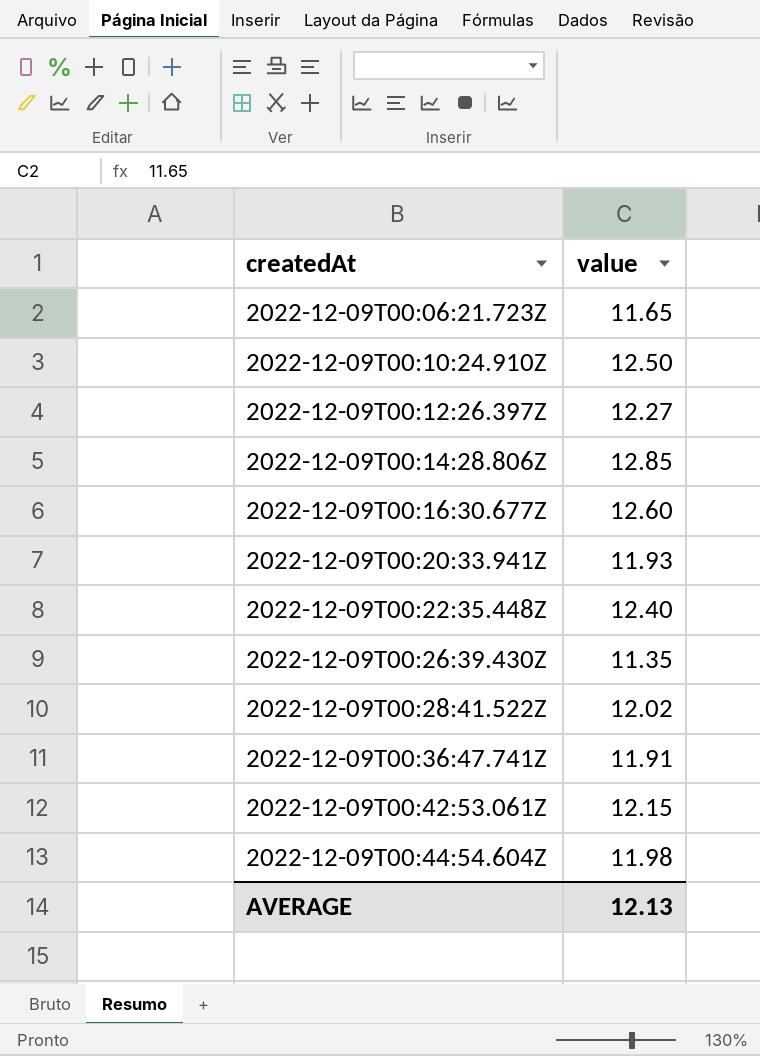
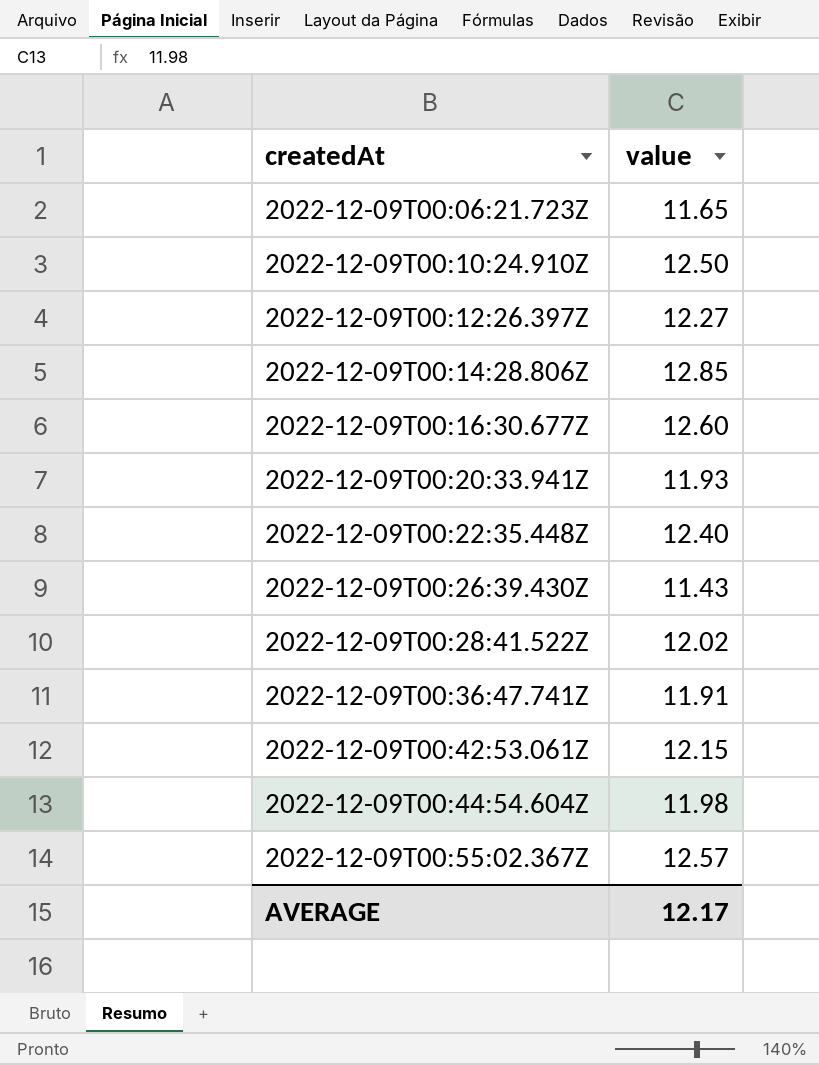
2022-12-09T00:26:39.430Z | value: 11.35 -> 11.43
row 2022-12-09T00:55:02.367Z: none -> 12.57
AVERAGE | value: 12.13 -> 12.17

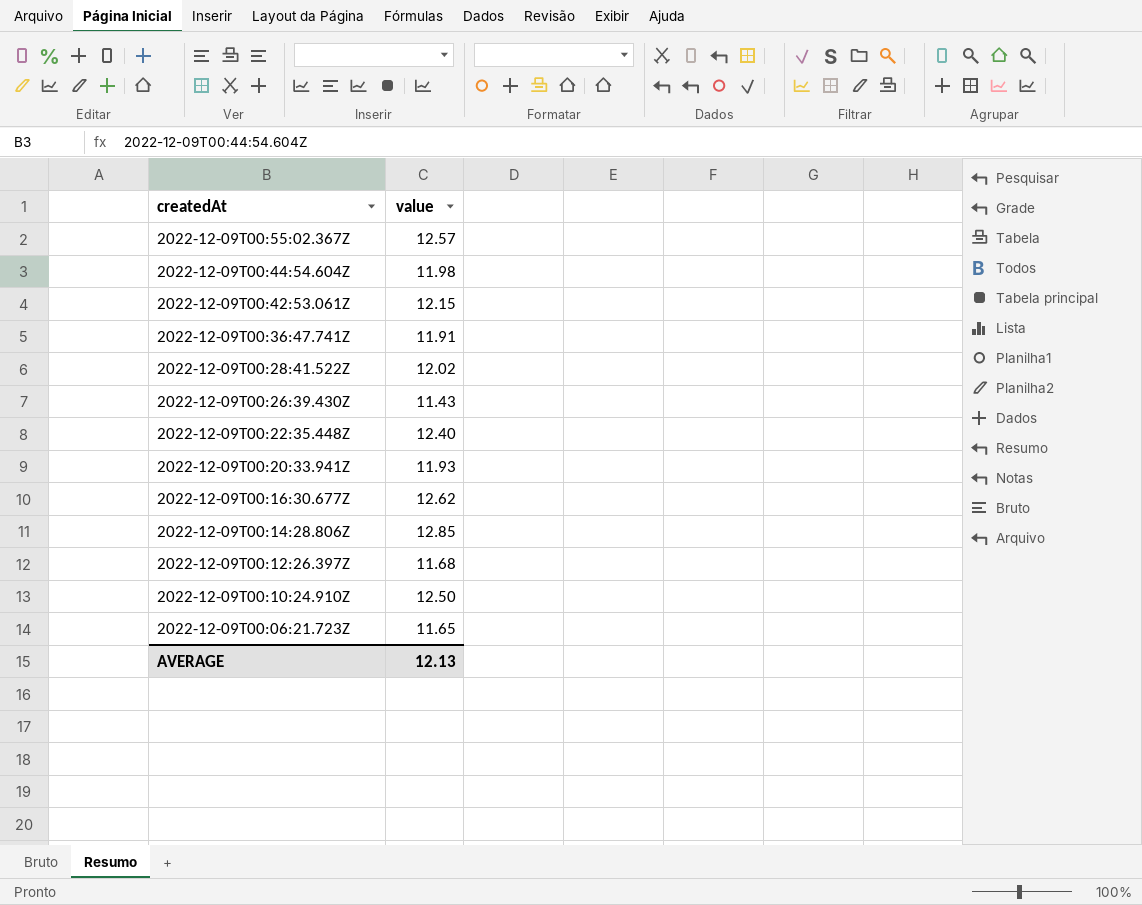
row order: createdAt ascending -> createdAt descending
2022-12-09T00:16:30.677Z | value: 12.60 -> 12.62
2022-12-09T00:12:26.397Z | value: 12.27 -> 11.68
AVERAGE | value: 12.17 -> 12.13

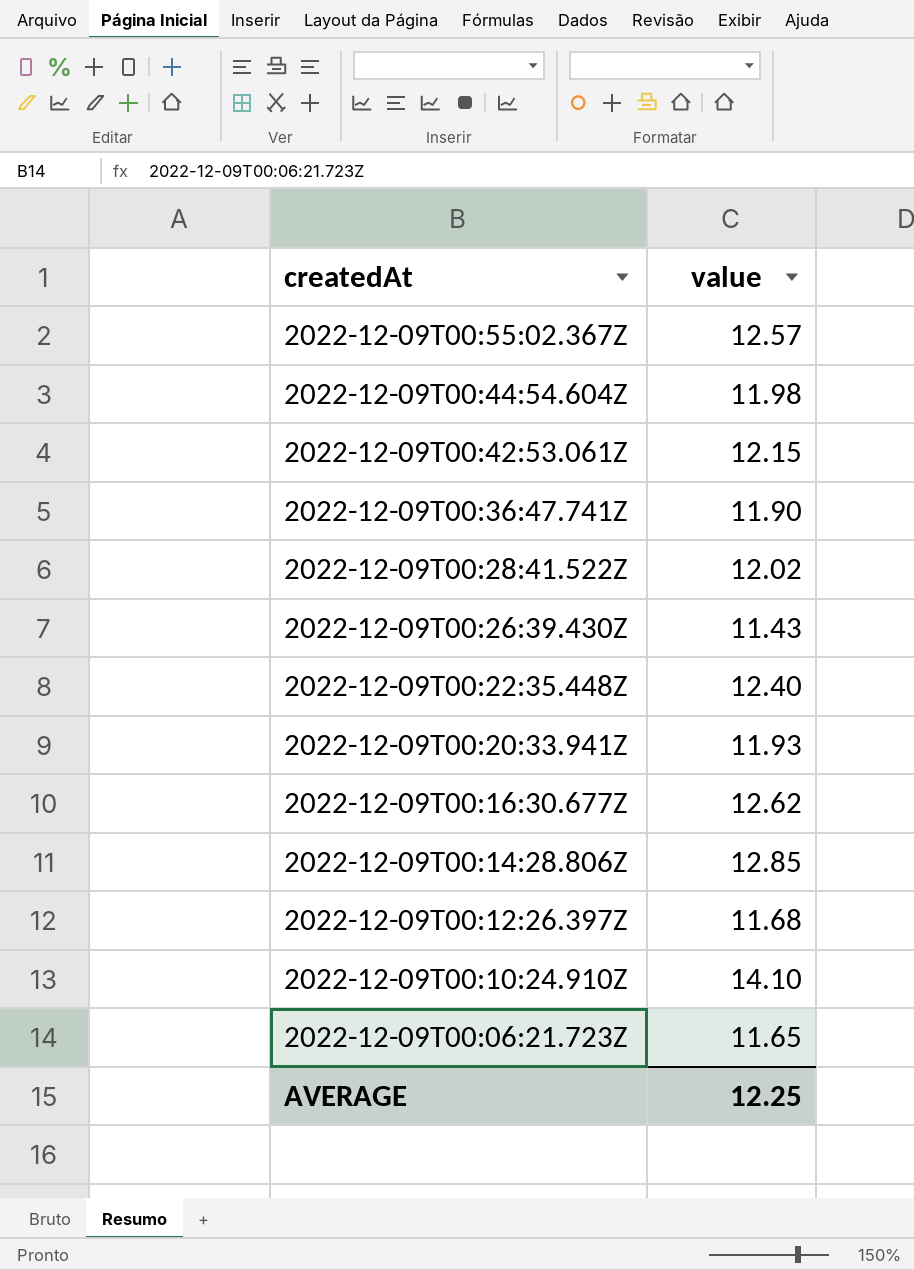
2022-12-09T00:36:47.741Z | value: 11.91 -> 11.90
2022-12-09T00:10:24.910Z | value: 12.50 -> 14.10
AVERAGE | value: 12.13 -> 12.25

